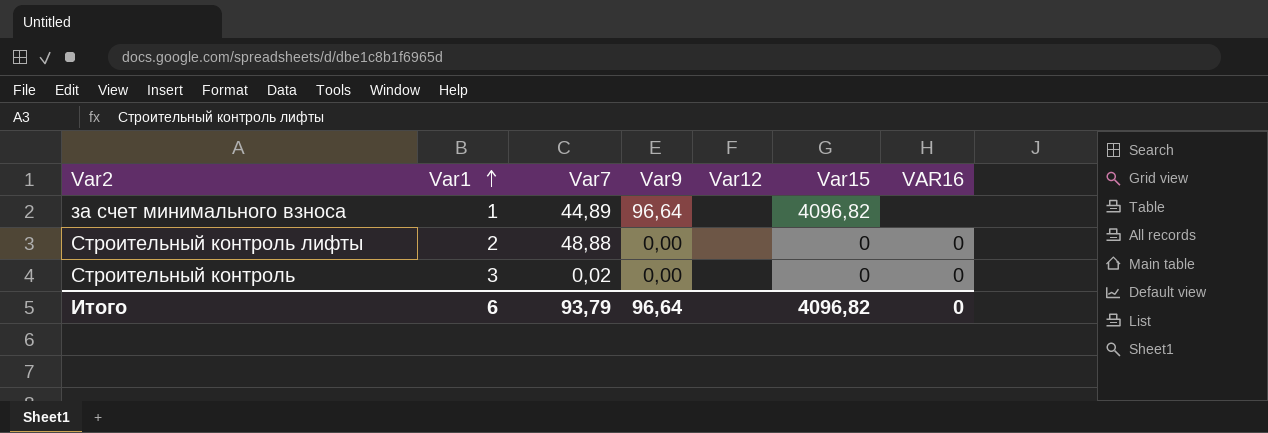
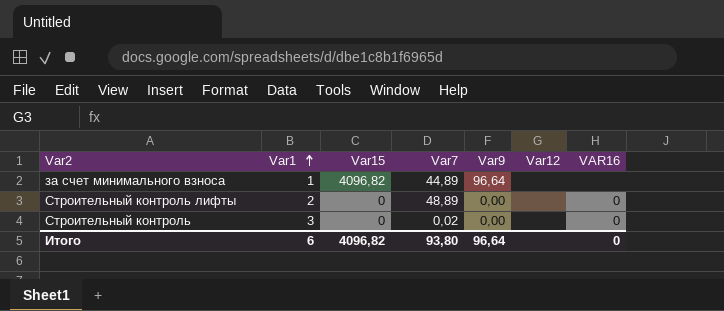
column Var15 | position: 6 -> 3
Строительный контроль лифты | Var7: 48,88 -> 48,89
Итого | Var7: 93,79 -> 93,80

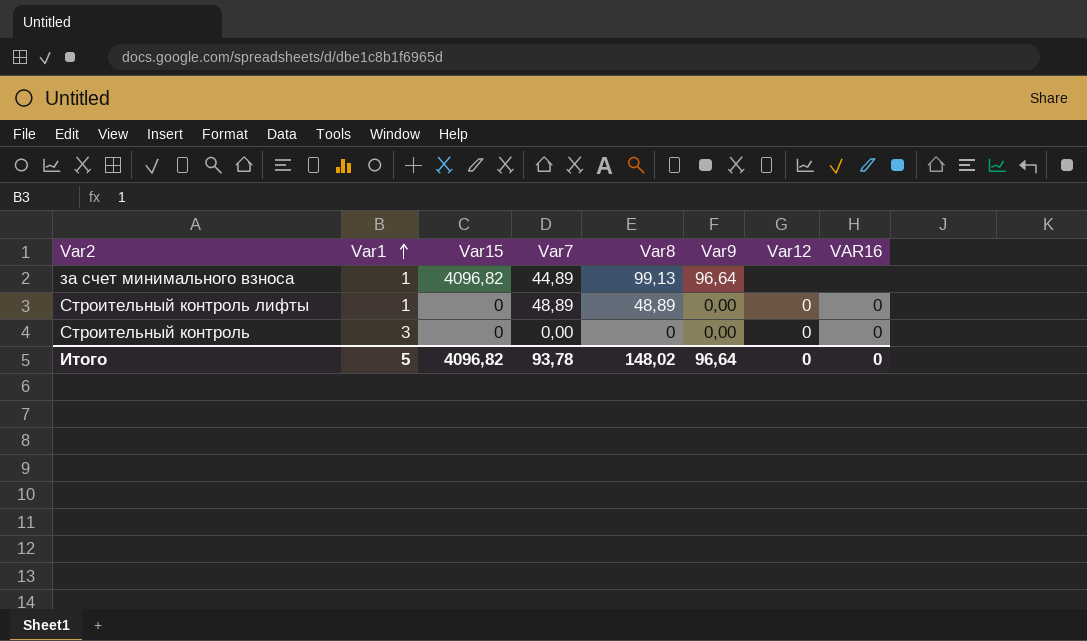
column Var8 | position: none -> 5
Строительный контроль лифты | Var1: 2 -> 1
Строительный контроль лифты | Var12: none -> 0
Строительный контроль | Var7: 0,02 -> 0,00
Строительный контроль | Var12: none -> 0
Итого | Var1: 6 -> 5
Итого | Var7: 93,80 -> 93,78
Итого | Var12: none -> 0

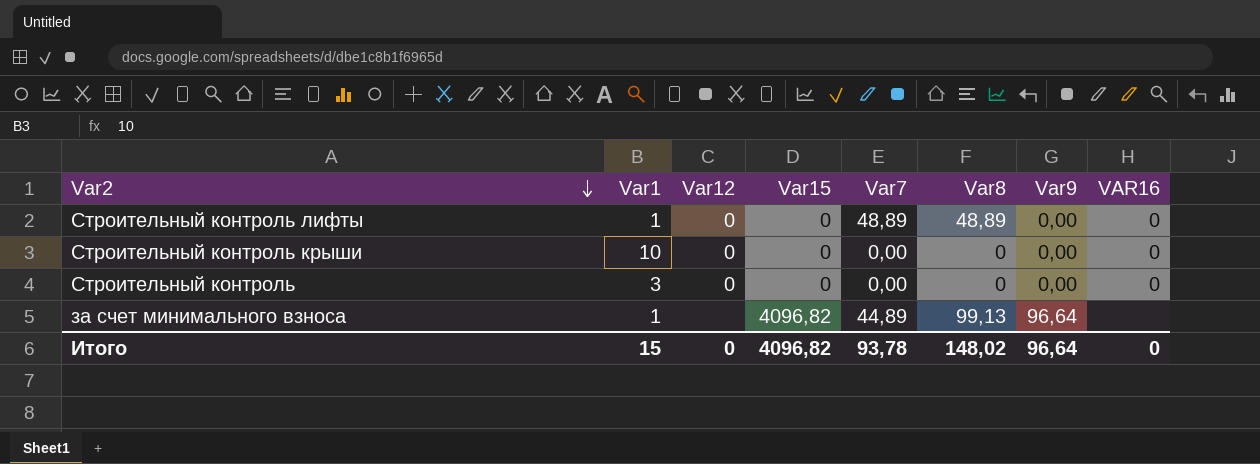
row order: Var1 ascending -> Var2 descending
column Var12 | position: 7 -> 3
row Строительный контроль крыши: none -> 10 | 0 | 0 | 0,00 | 0 | 0,00 | 0
Итого | Var1: 5 -> 15

